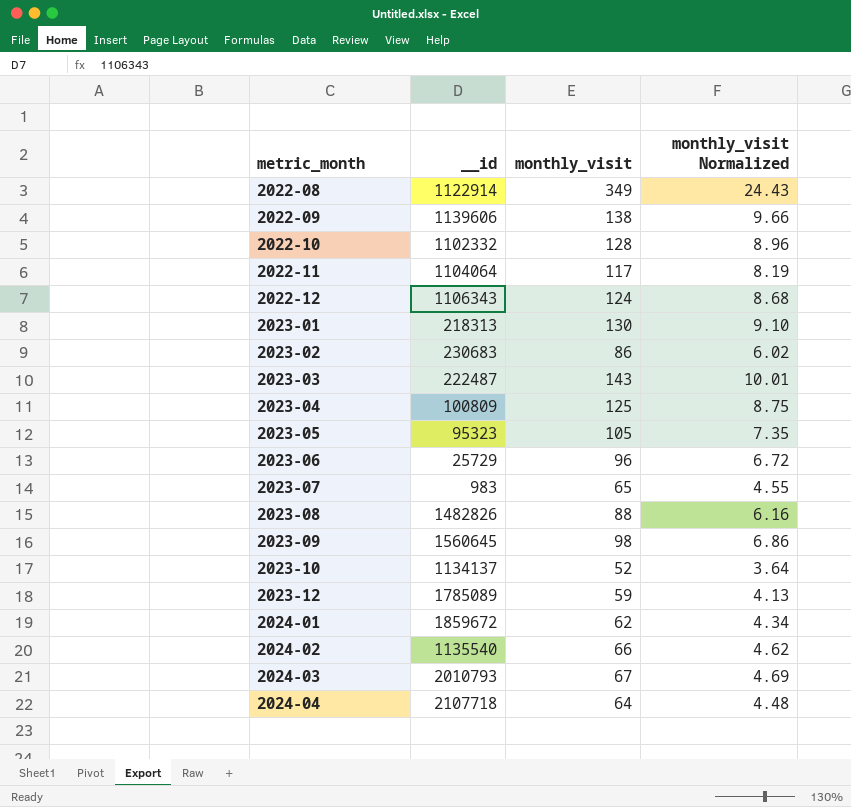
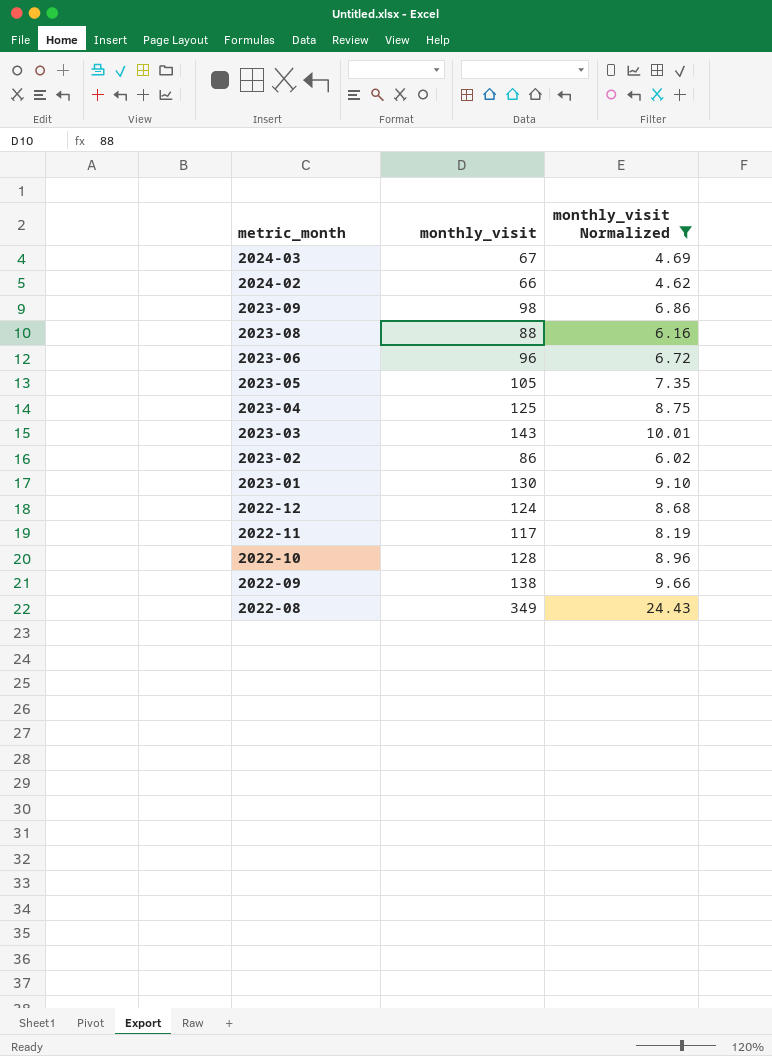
filter: none -> monthly_visit Normalized >= 4.62
row order: metric_month ascending -> metric_month descending
column __id | position: 2 -> none

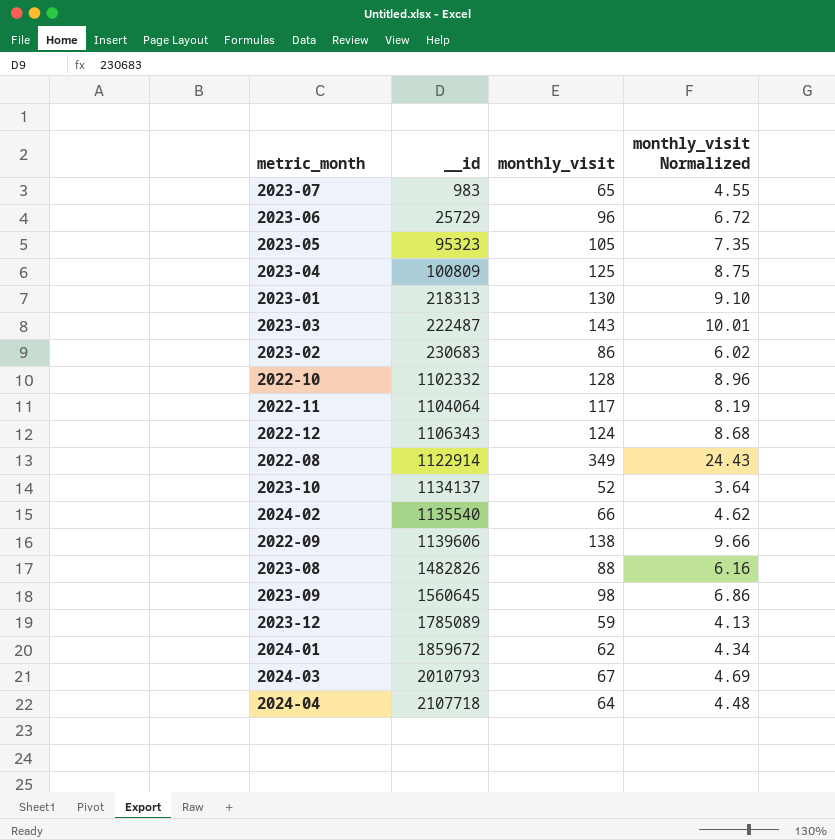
filter: monthly_visit Normalized >= 4.62 -> none
row order: metric_month descending -> __id ascending
column __id | position: none -> 2

